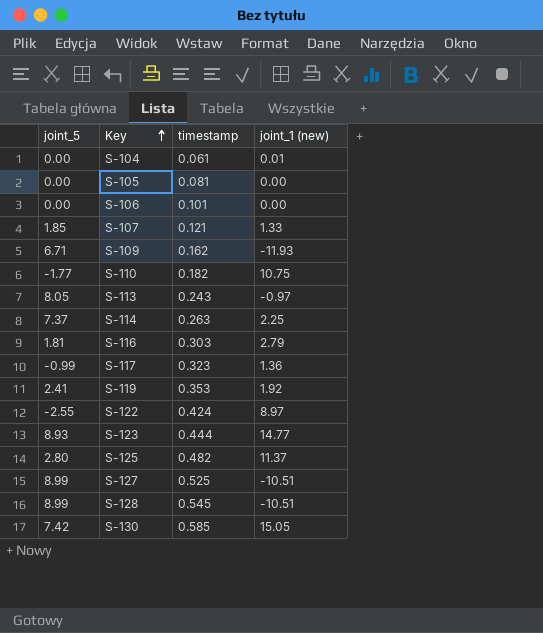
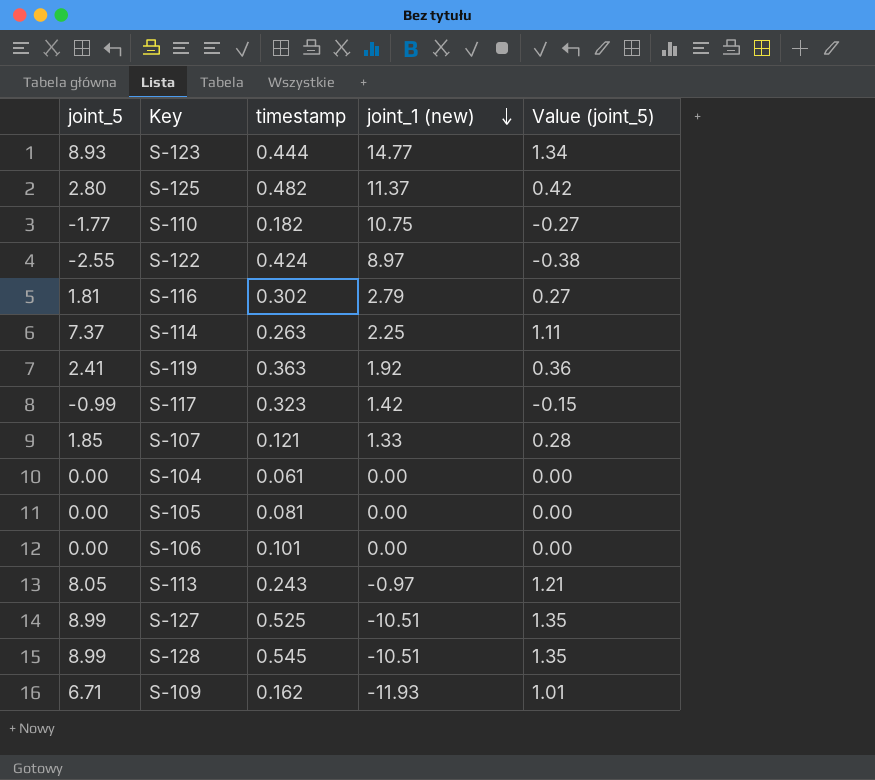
row order: Key ascending -> joint_1 (new) descending
column Value (joint_5) | formula: none -> [joint_5] * 0.15
row S-130: 7.42 | 0.585 | 15.05 -> none
S-116 | timestamp: 0.303 -> 0.302
S-119 | timestamp: 0.353 -> 0.363
S-117 | joint_1 (new): 1.36 -> 1.42
S-104 | joint_1 (new): 0.01 -> 0.00

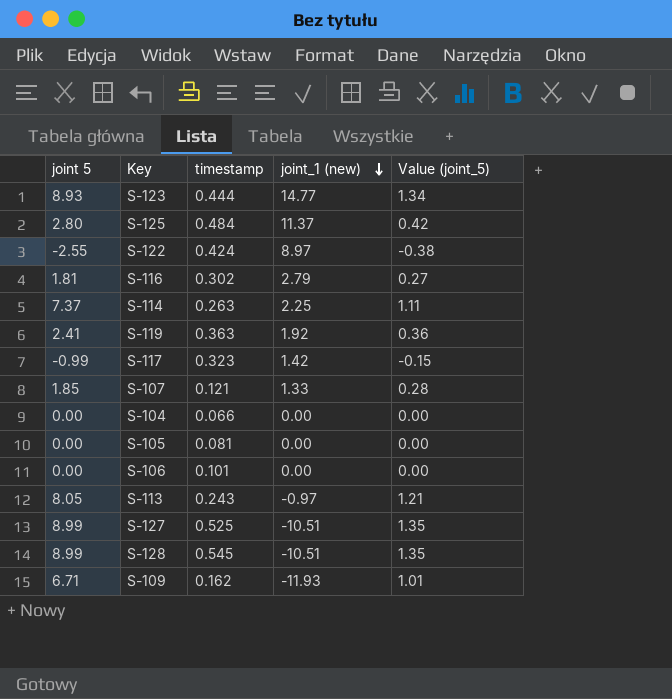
column name: joint_5 -> joint 5
row S-110: -1.77 | 0.182 | 10.75 | -0.27 -> none
S-125 | timestamp: 0.482 -> 0.484
S-104 | timestamp: 0.061 -> 0.066

